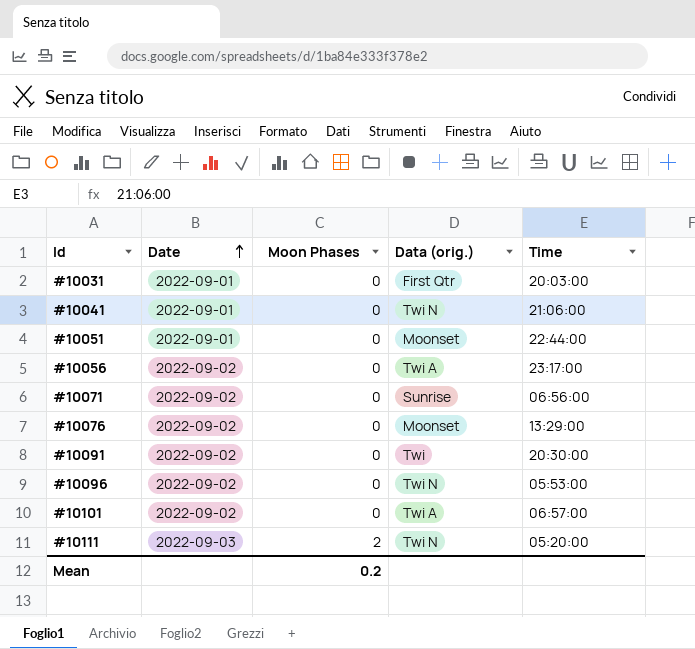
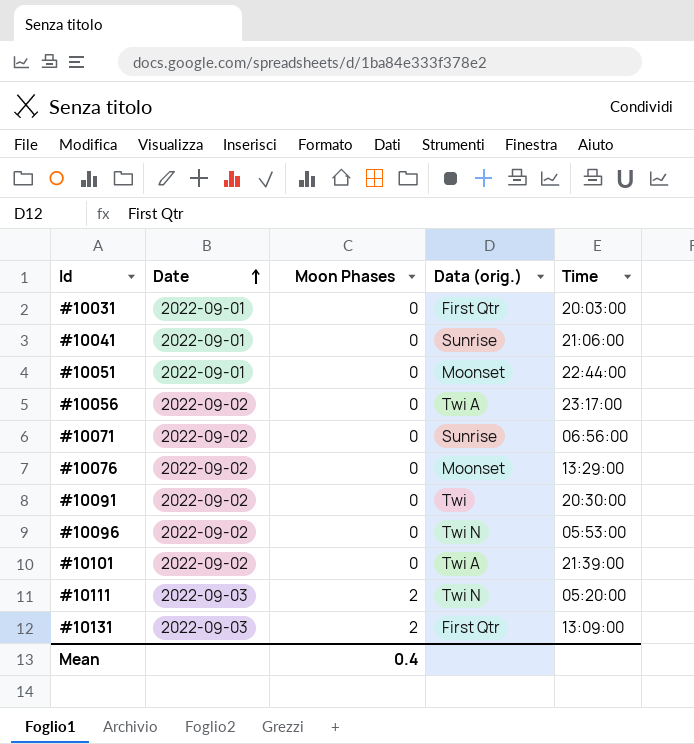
#10041 | Data (orig.): Twi N -> Sunrise
#10101 | Time: 06:57:00 -> 21:39:00
row #10131: none -> 2022-09-03 | 2 | First Qtr | 13:09:00
Mean | Moon Phases: 0.2 -> 0.4

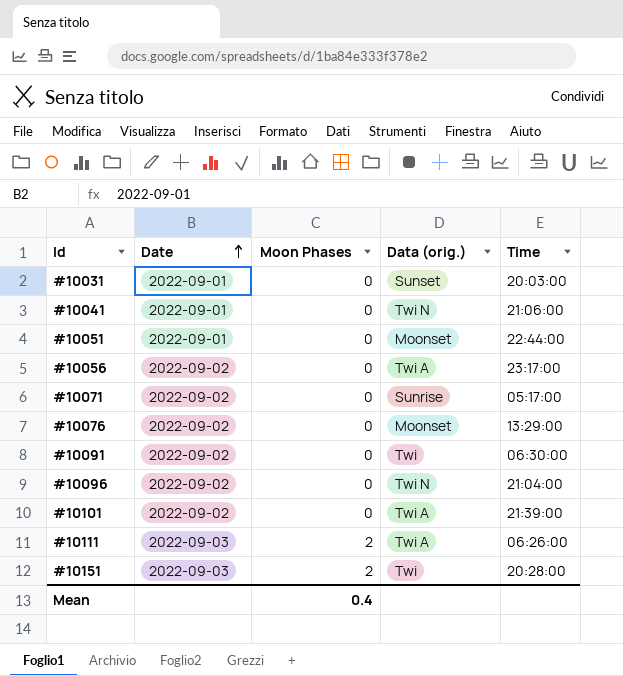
row #10131: 2022-09-03 | 2 | First Qtr | 13:09:00 -> none
#10031 | Data (orig.): First Qtr -> Sunset
#10041 | Data (orig.): Sunrise -> Twi N
#10071 | Time: 06:56:00 -> 05:17:00
#10091 | Time: 20:30:00 -> 06:30:00
#10096 | Time: 05:53:00 -> 21:04:00
#10111 | Data (orig.): Twi N -> Twi A
#10111 | Time: 05:20:00 -> 06:26:00
row #10151: none -> 2022-09-03 | 2 | Twi | 20:28:00

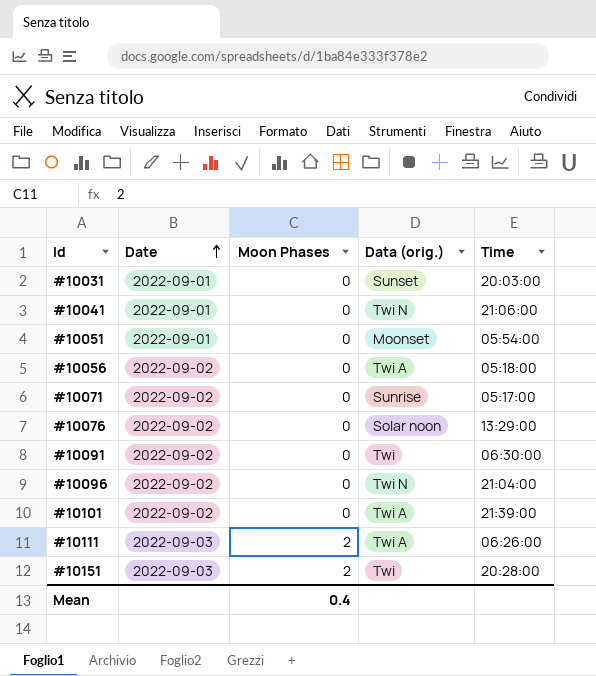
#10051 | Time: 22:44:00 -> 05:54:00
#10056 | Time: 23:17:00 -> 05:18:00
#10076 | Data (orig.): Moonset -> Solar noon

